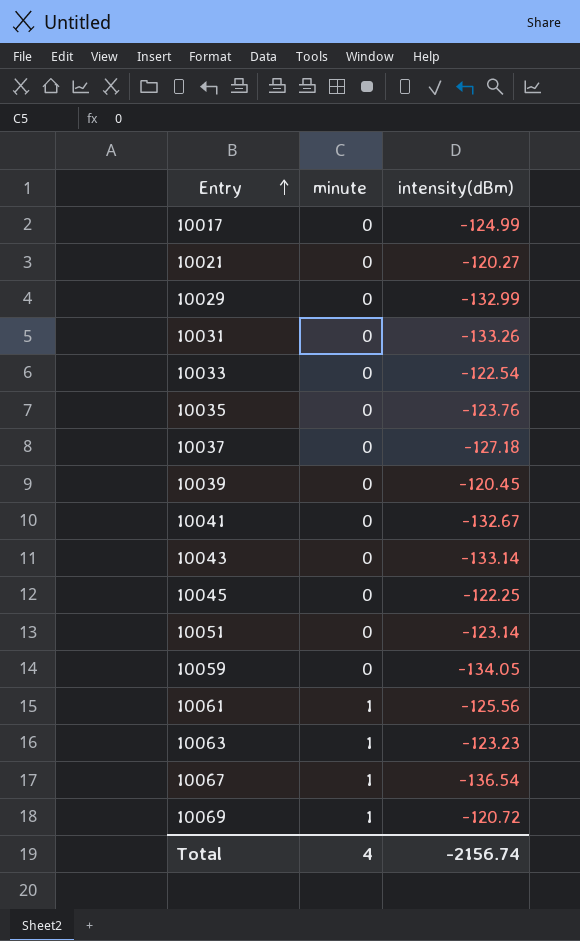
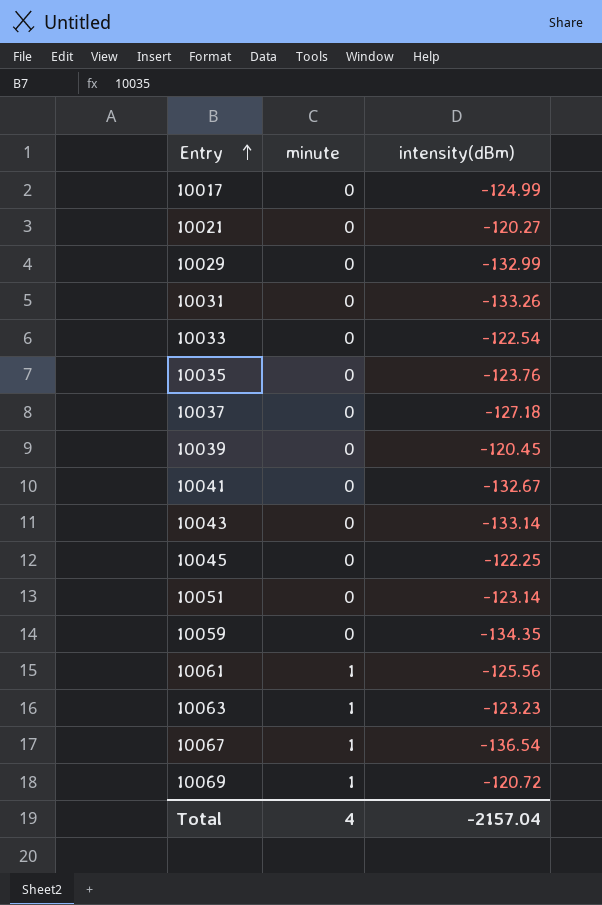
10059 | intensity(dBm): -134.05 -> -134.35
Total | intensity(dBm): -2156.74 -> -2157.04

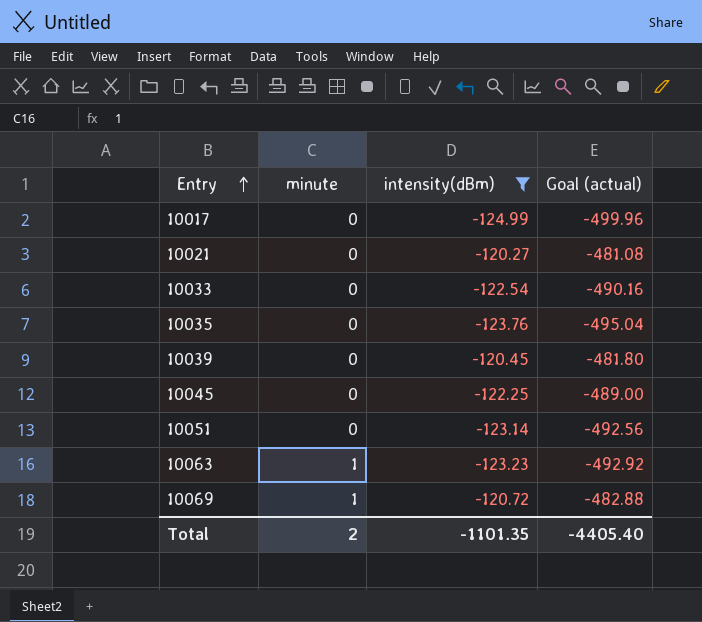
filter: none -> intensity(dBm) >= -124.99
column Goal (actual) | formula: none -> [intensity(dBm)] * 4
Total | minute: 4 -> 2
Total | intensity(dBm): -2157.04 -> -1101.35

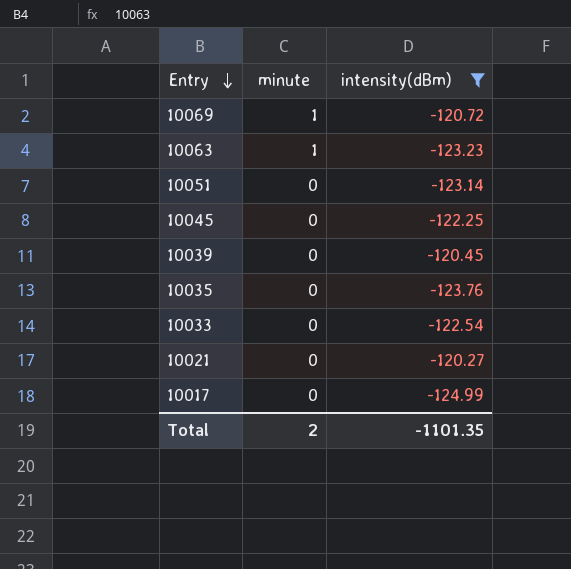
row order: Entry ascending -> Entry descending
column Goal (actual) | formula: [intensity(dBm)] * 4 -> none

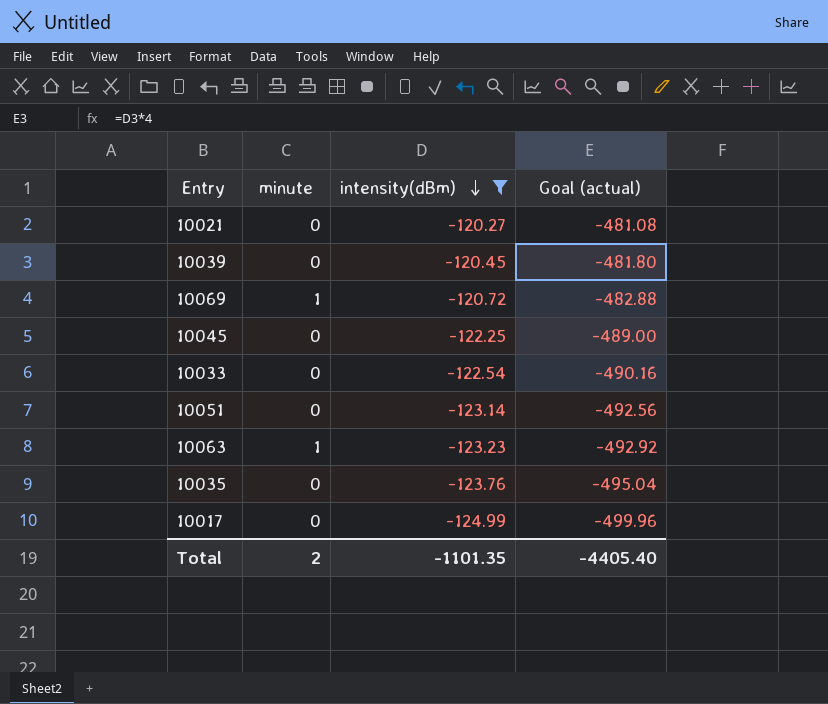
row order: Entry descending -> intensity(dBm) descending
column Goal (actual) | formula: none -> [intensity(dBm)] * 4

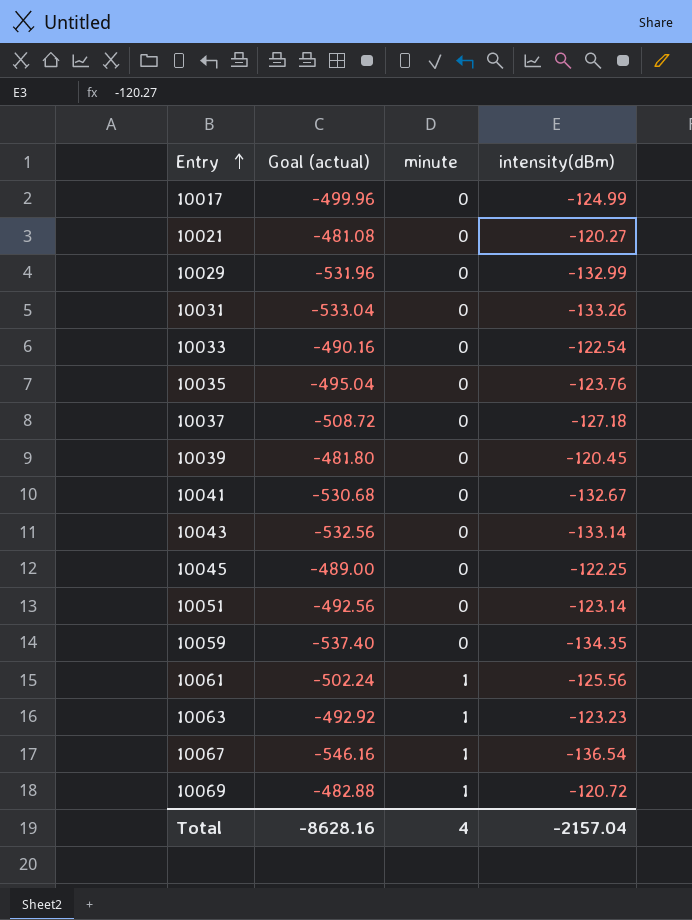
filter: intensity(dBm) >= -124.99 -> none
row order: intensity(dBm) descending -> Entry ascending
column Goal (actual) | position: 4 -> 2
Total | Goal (actual): -4405.40 -> -8628.16
Total | minute: 2 -> 4
Total | intensity(dBm): -1101.35 -> -2157.04

